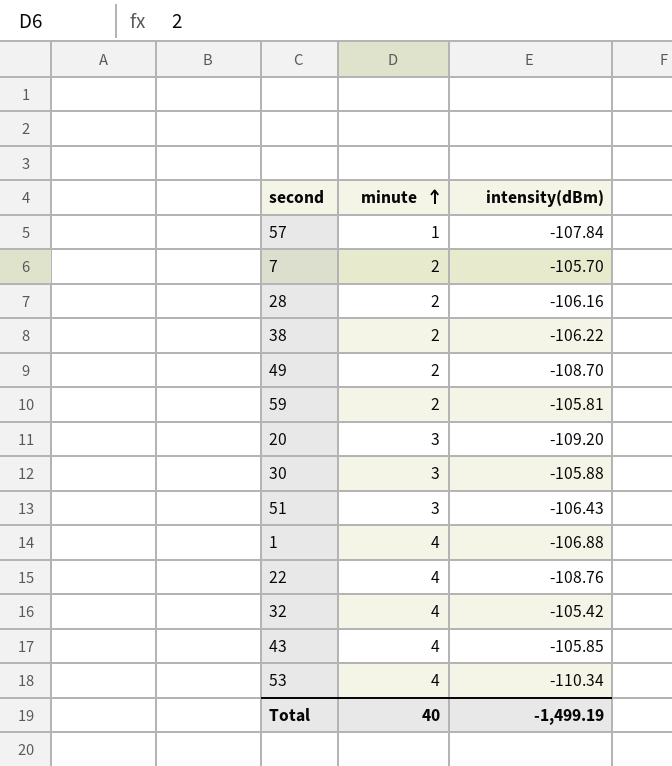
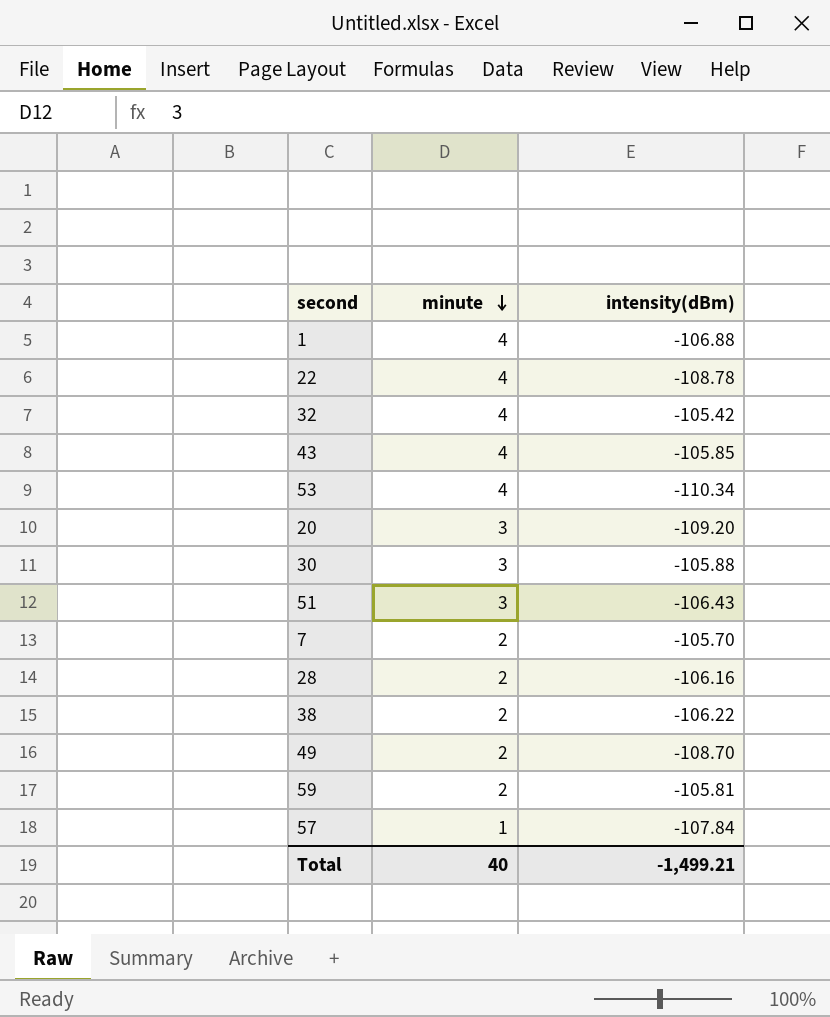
row order: minute ascending -> minute descending
22 | intensity(dBm): -108.76 -> -108.78
Total | intensity(dBm): -1,499.19 -> -1,499.21

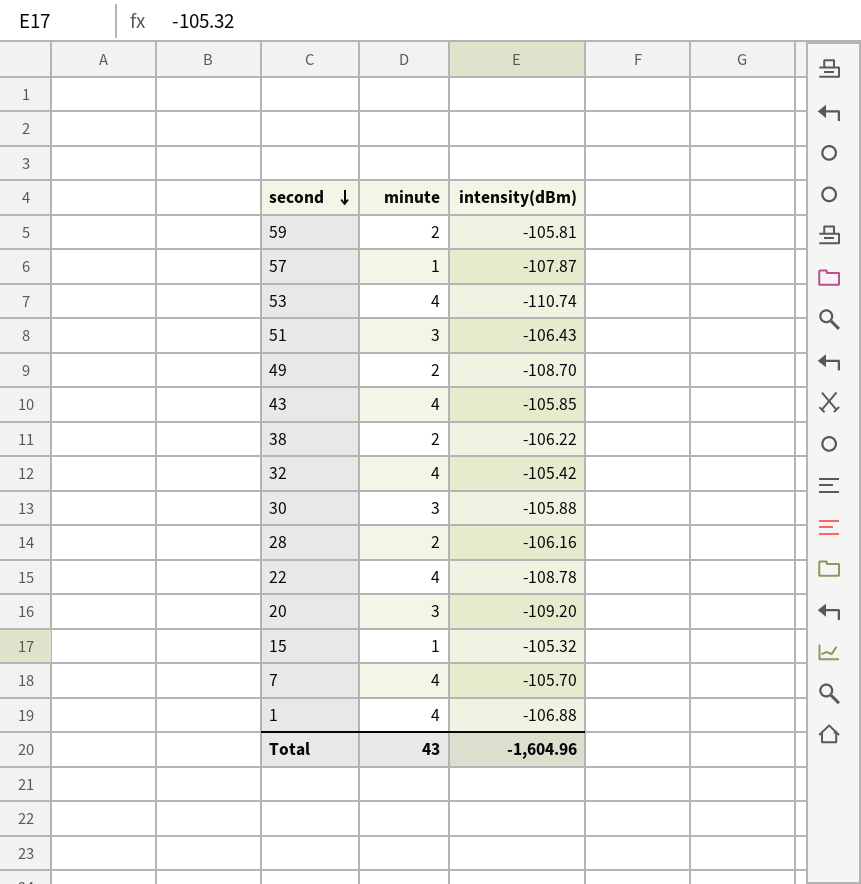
row order: minute descending -> second descending
57 | intensity(dBm): -107.84 -> -107.87
53 | intensity(dBm): -110.34 -> -110.74
row 15: none -> 1 | -105.32
7 | minute: 2 -> 4
Total | minute: 40 -> 43
Total | intensity(dBm): -1,499.21 -> -1,604.96

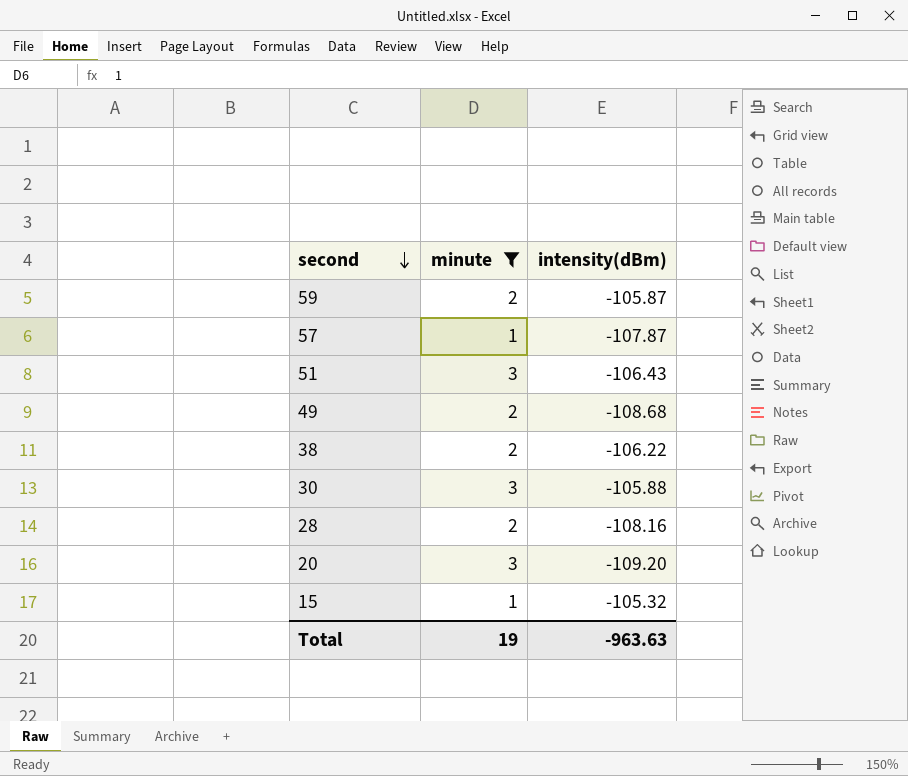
filter: none -> minute != 4
59 | intensity(dBm): -105.81 -> -105.87
49 | intensity(dBm): -108.70 -> -108.68
28 | intensity(dBm): -106.16 -> -108.16
Total | minute: 43 -> 19
Total | intensity(dBm): -1,604.96 -> -963.63

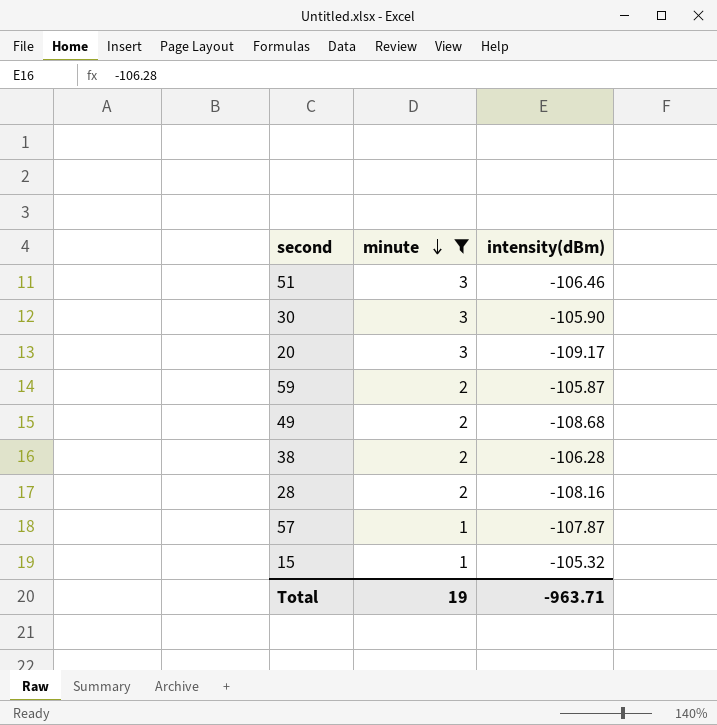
row order: second descending -> minute descending
51 | intensity(dBm): -106.43 -> -106.46
30 | intensity(dBm): -105.88 -> -105.90
20 | intensity(dBm): -109.20 -> -109.17
38 | intensity(dBm): -106.22 -> -106.28
Total | intensity(dBm): -963.63 -> -963.71

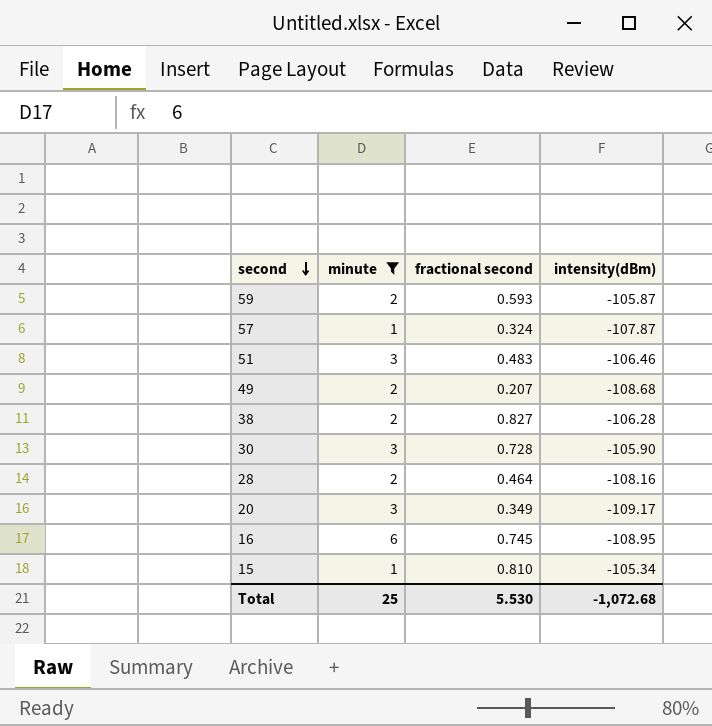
row order: minute descending -> second descending
column fractional second | position: none -> 3
row 16: none -> 6 | 0.745 | -108.95
15 | intensity(dBm): -105.32 -> -105.34
Total | minute: 19 -> 25
Total | intensity(dBm): -963.71 -> -1,072.68

